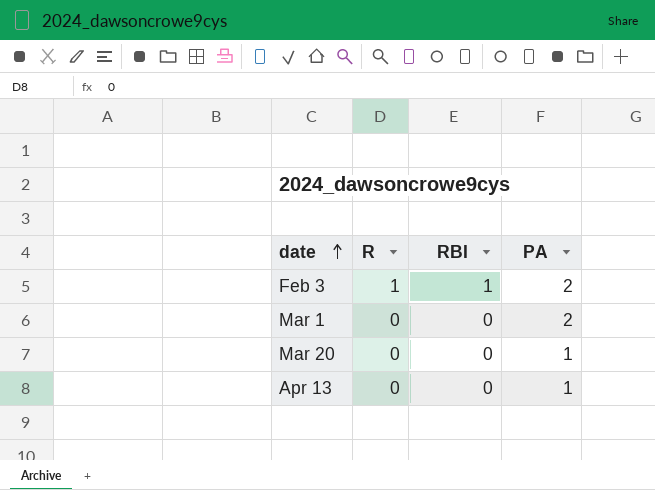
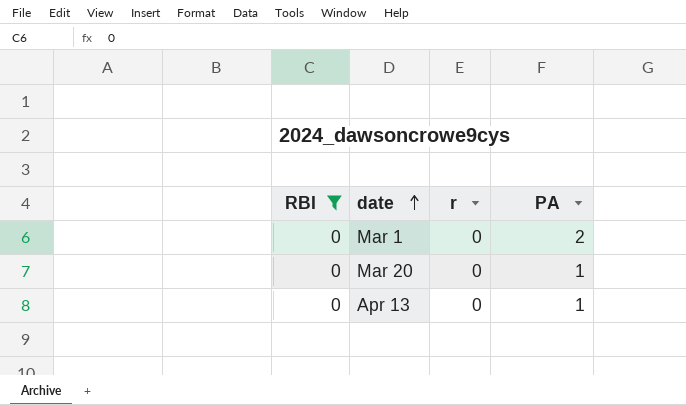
filter: none -> RBI = 0
column RBI | position: 3 -> 1
column name: R -> r

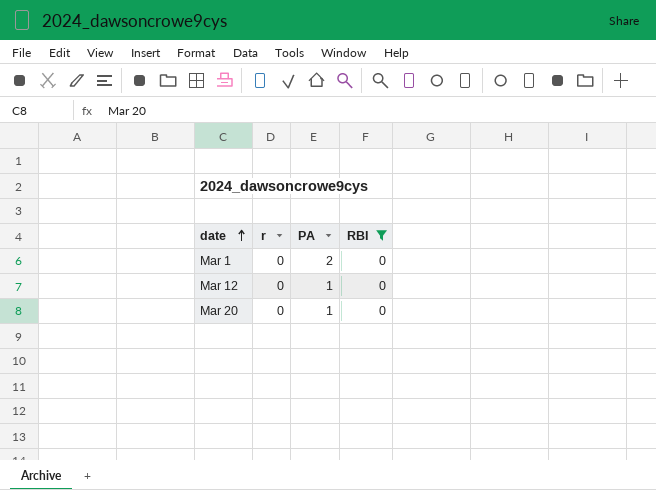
column RBI | position: 1 -> 4
row Apr 13: 0 | 0 | 1 -> none
row Mar 12: none -> 0 | 1 | 0

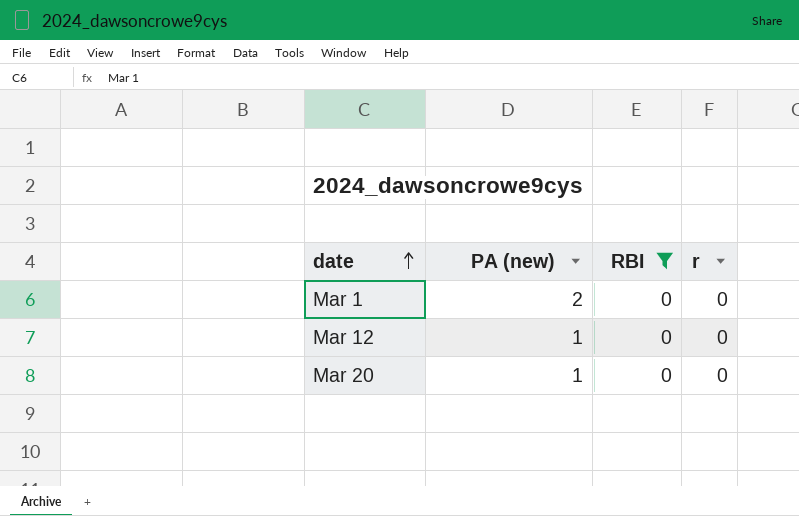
column name: PA -> PA (new)
column r | position: 2 -> 4

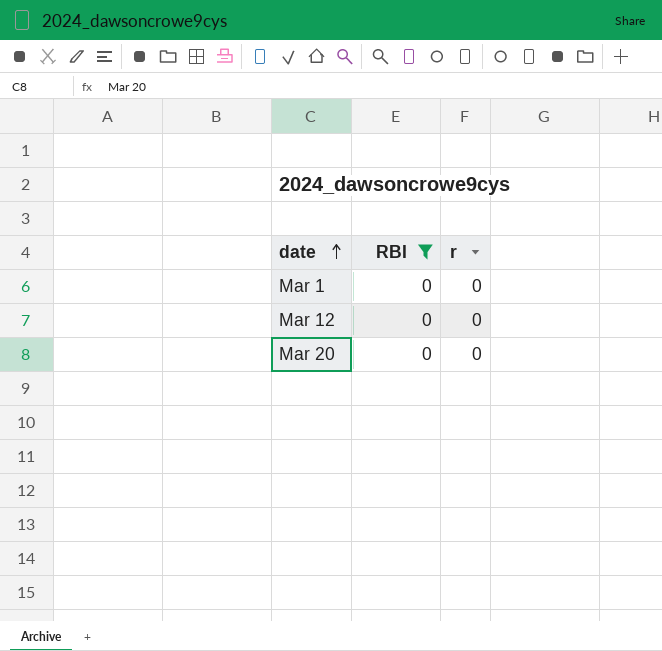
column PA (new) | position: 2 -> none

